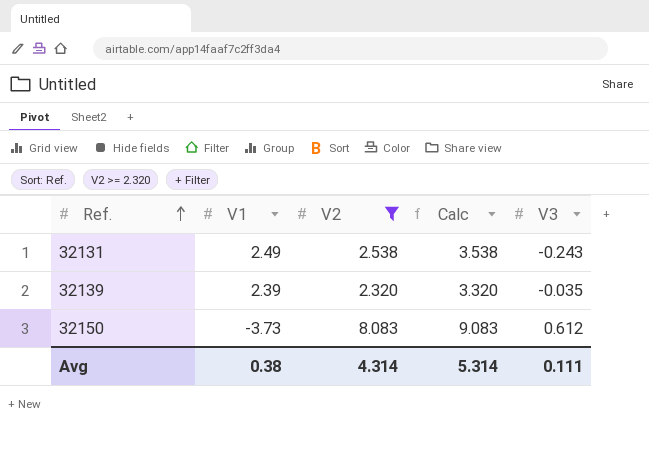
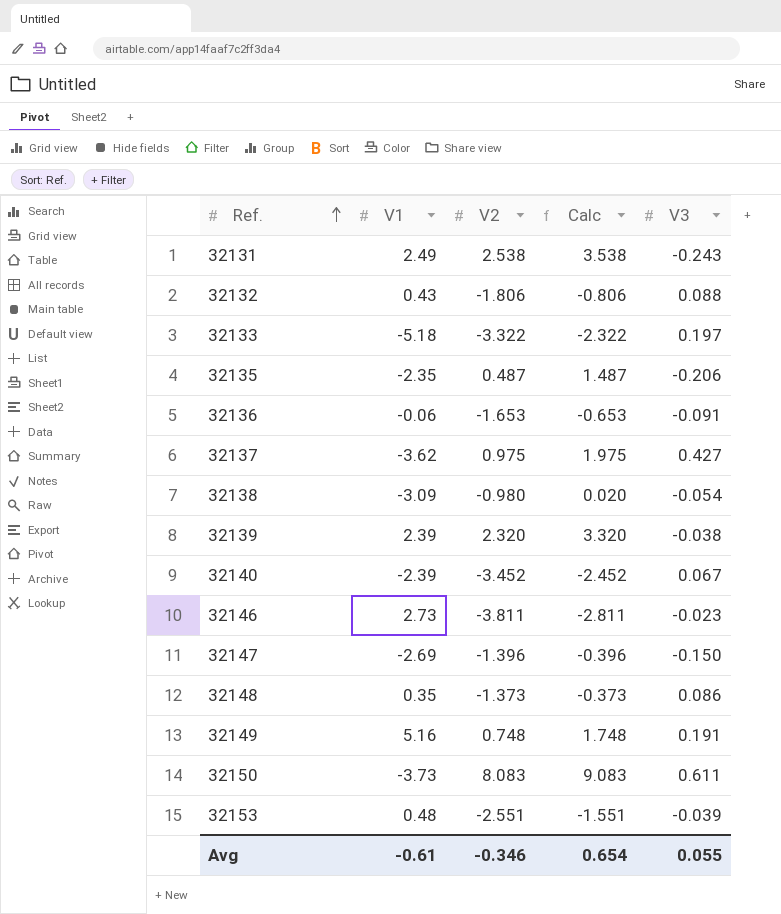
filter: V2 >= 2.320 -> none
32139 | V3: -0.035 -> -0.038
32150 | V3: 0.612 -> 0.611
Avg | V1: 0.38 -> -0.61
Avg | V2: 4.314 -> -0.346
Avg | Calc: 5.314 -> 0.654
Avg | V3: 0.111 -> 0.055

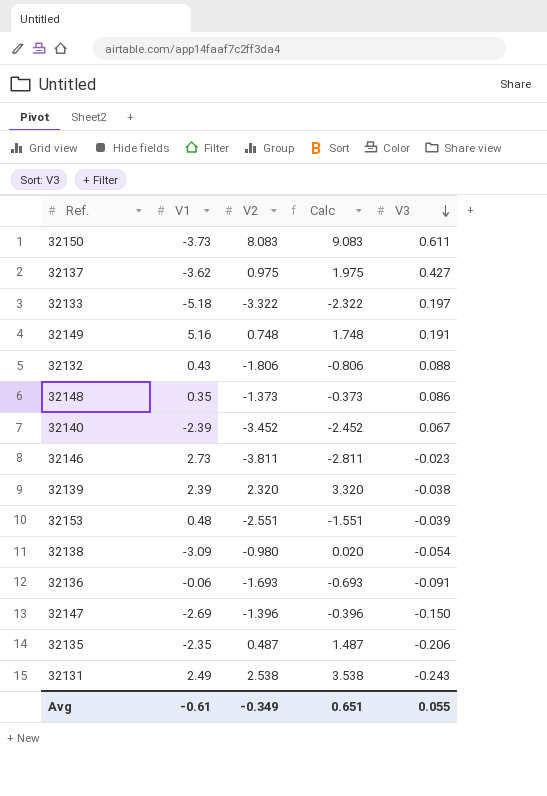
row order: Ref. ascending -> V3 descending
32136 | V2: -1.653 -> -1.693
32136 | Calc: -0.653 -> -0.693
Avg | V2: -0.346 -> -0.349
Avg | Calc: 0.654 -> 0.651

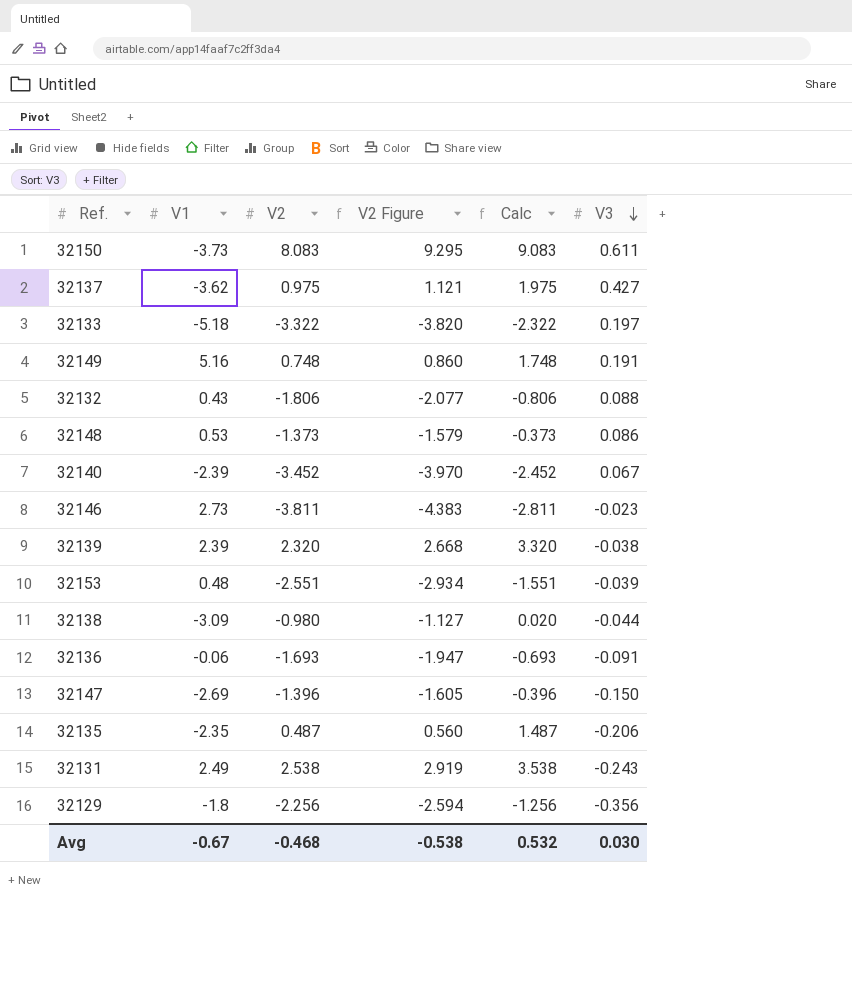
column V2 Figure | formula: none -> [V2] * 1.15
32148 | V1: 0.35 -> 0.53
32138 | V3: -0.054 -> -0.044
row 32129: none -> -1.8 | -2.256 | -2.594 | -1.256 | -0.356
Avg | V1: -0.61 -> -0.67
Avg | V2: -0.349 -> -0.468
Avg | Calc: 0.651 -> 0.532
Avg | V3: 0.055 -> 0.030

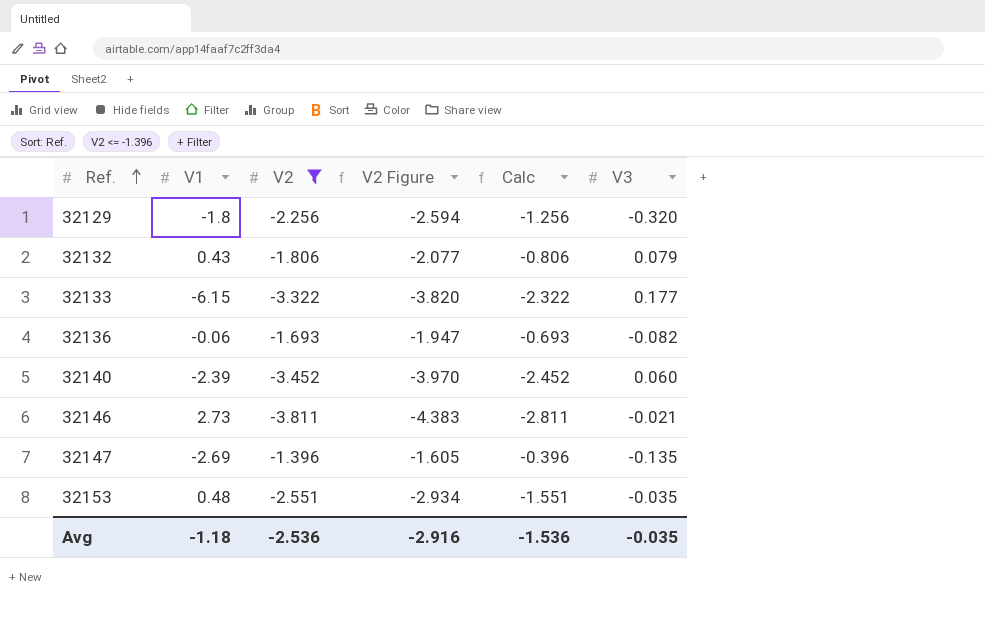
filter: none -> V2 <= -1.396
row order: V3 descending -> Ref. ascending
32129 | V3: -0.356 -> -0.320
32132 | V3: 0.088 -> 0.079
32133 | V1: -5.18 -> -6.15
32133 | V3: 0.197 -> 0.177
32136 | V3: -0.091 -> -0.082
32140 | V3: 0.067 -> 0.060
32146 | V3: -0.023 -> -0.021
32147 | V3: -0.150 -> -0.135
32153 | V3: -0.039 -> -0.035
Avg | V1: -0.67 -> -1.18
Avg | V2: -0.468 -> -2.536
Avg | V2 Figure: -0.538 -> -2.916
Avg | Calc: 0.532 -> -1.536
Avg | V3: 0.030 -> -0.035

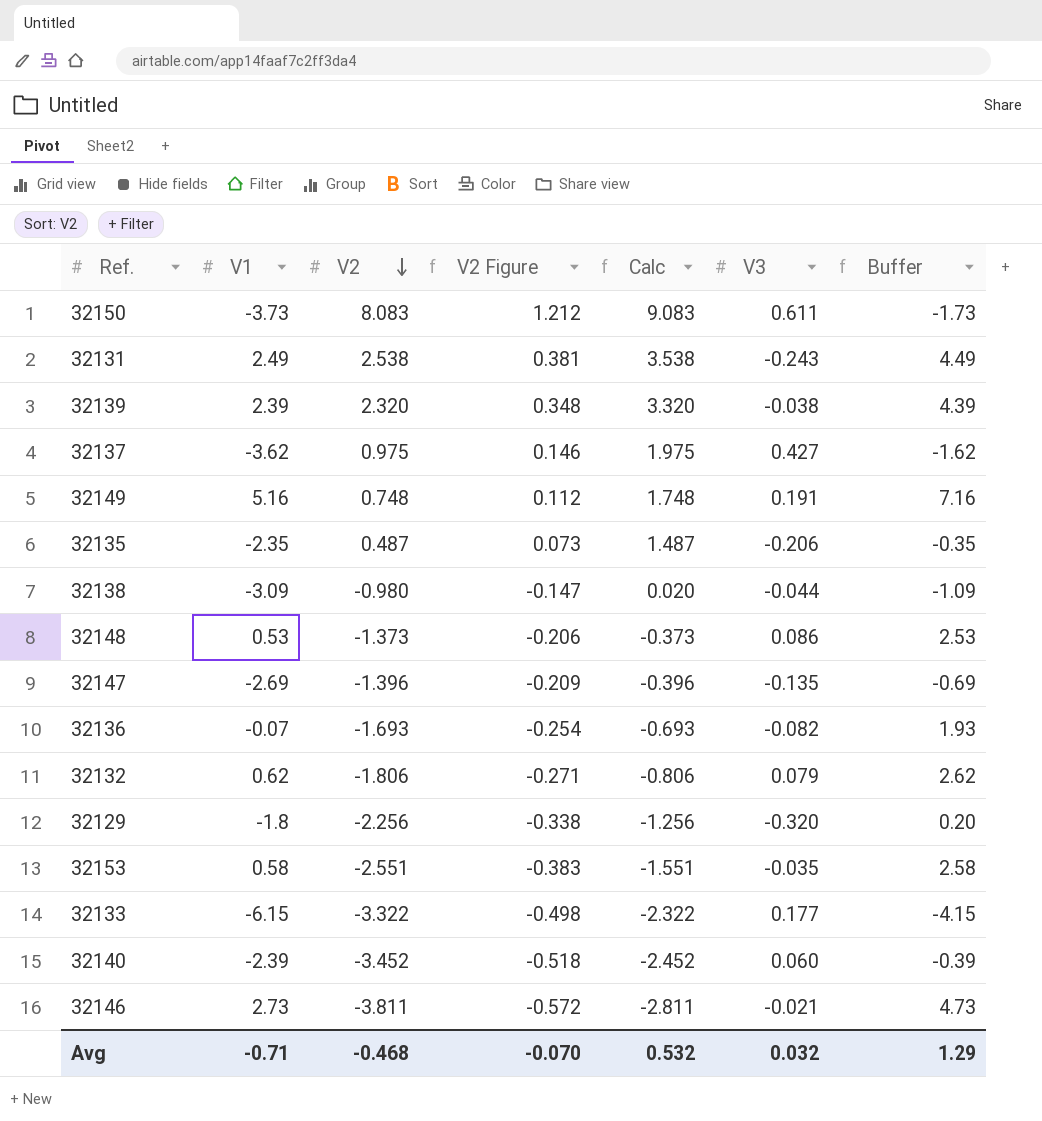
filter: V2 <= -1.396 -> none
row order: Ref. ascending -> V2 descending
column V2 Figure | formula: [V2] * 1.15 -> [V2] * 0.15
column Buffer | formula: none -> [V1] + 2
32136 | V1: -0.06 -> -0.07
32132 | V1: 0.43 -> 0.62
32153 | V1: 0.48 -> 0.58
Avg | V1: -1.18 -> -0.71
Avg | V2: -2.536 -> -0.468
Avg | V2 Figure: -2.916 -> -0.070
Avg | Calc: -1.536 -> 0.532
Avg | V3: -0.035 -> 0.032

